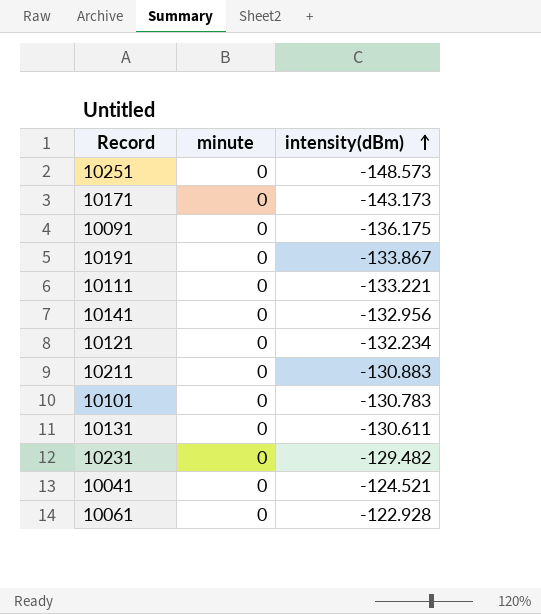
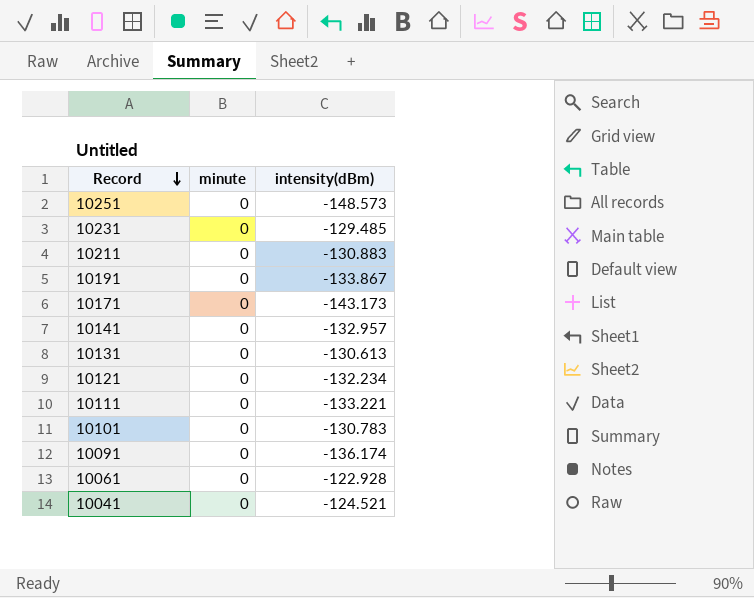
row order: intensity(dBm) ascending -> Record descending
10231 | intensity(dBm): -129.482 -> -129.485
10141 | intensity(dBm): -132.956 -> -132.957
10131 | intensity(dBm): -130.611 -> -130.613
10091 | intensity(dBm): -136.175 -> -136.174

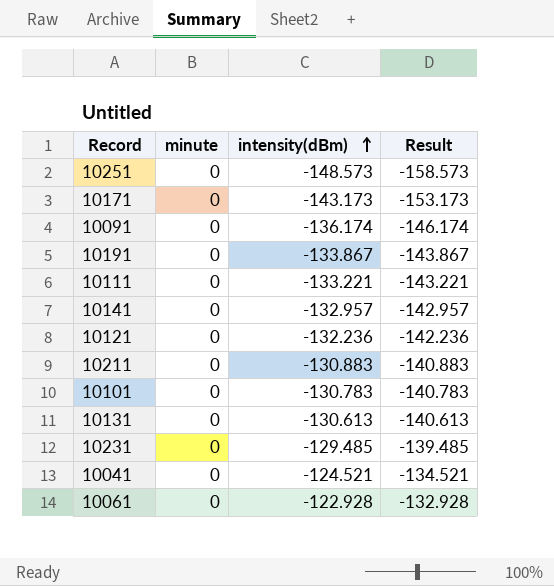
row order: Record descending -> intensity(dBm) ascending
column Result | formula: none -> [intensity(dBm)] - 10
10121 | intensity(dBm): -132.234 -> -132.236

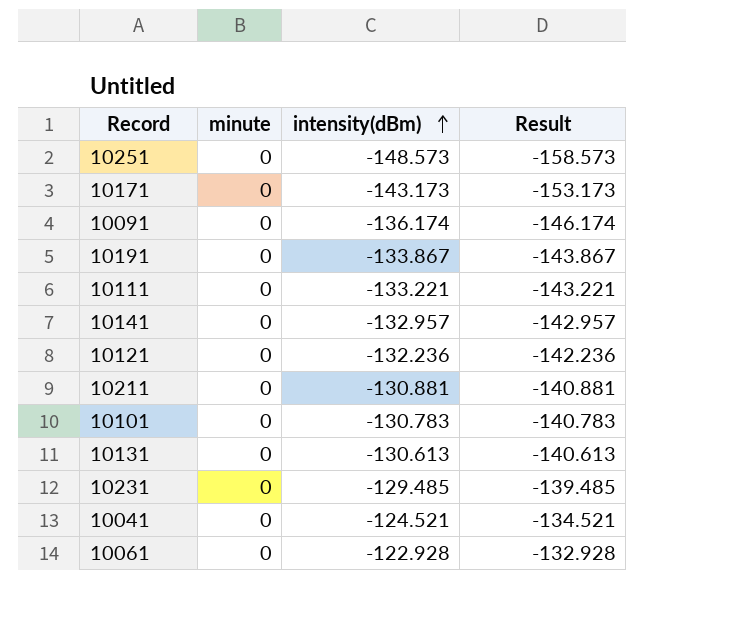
10211 | intensity(dBm): -130.883 -> -130.881
10211 | Result: -140.883 -> -140.881

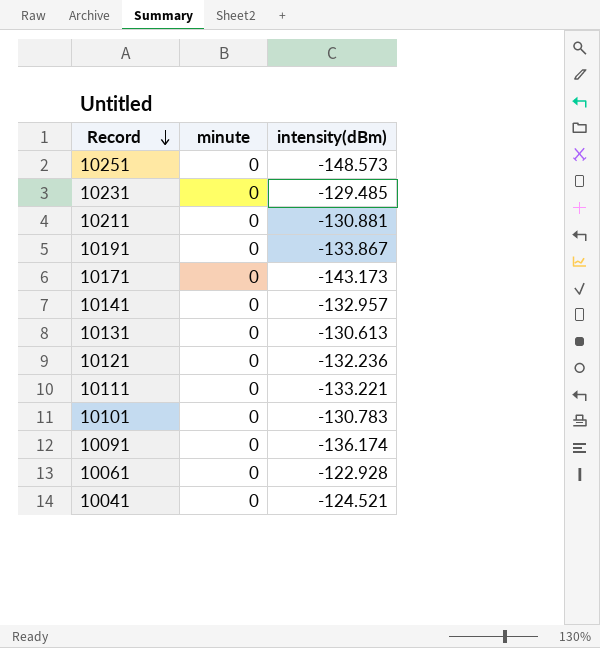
row order: intensity(dBm) ascending -> Record descending
column Result | formula: [intensity(dBm)] - 10 -> none

